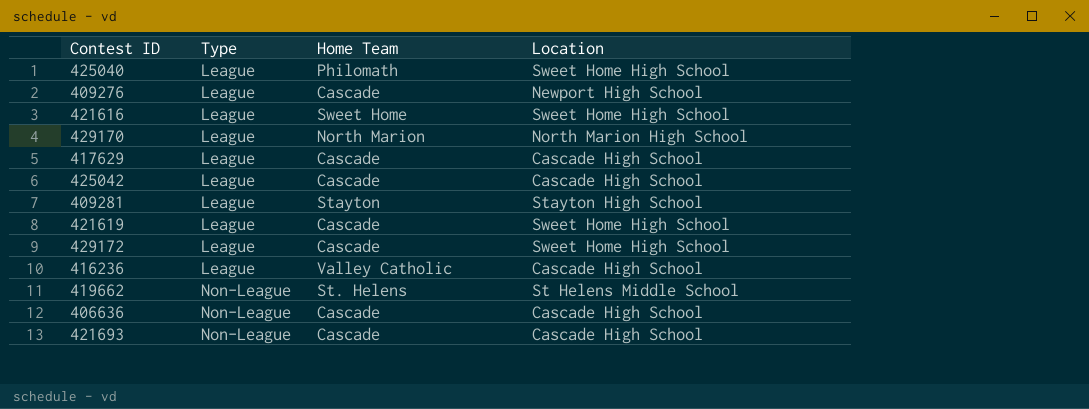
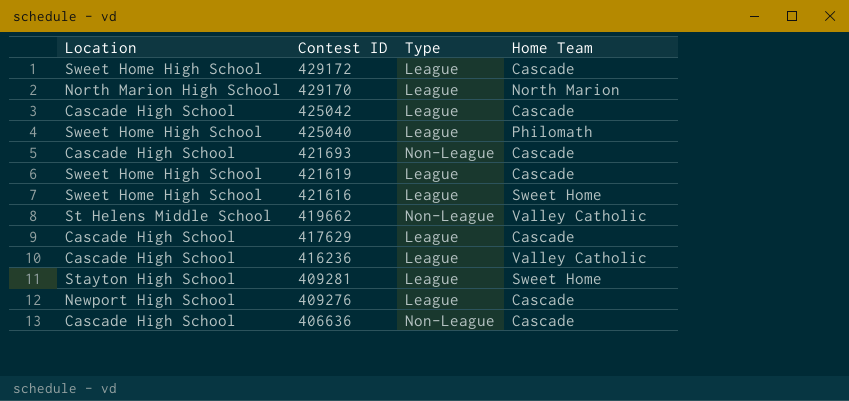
row order: Type ascending -> Contest ID descending
column Location | position: 4 -> 1
419662 | Home Team: St. Helens -> Valley Catholic
409281 | Home Team: Stayton -> Sweet Home

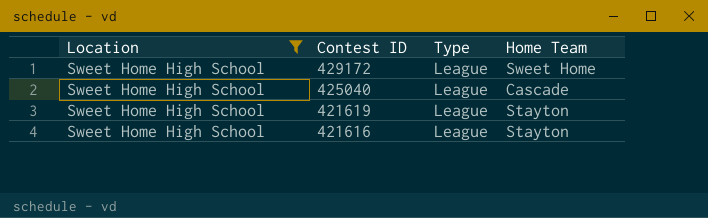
filter: none -> Location = Sweet Home High School
429172 | Home Team: Cascade -> Sweet Home
425040 | Home Team: Philomath -> Cascade
421619 | Home Team: Cascade -> Stayton
421616 | Home Team: Sweet Home -> Stayton

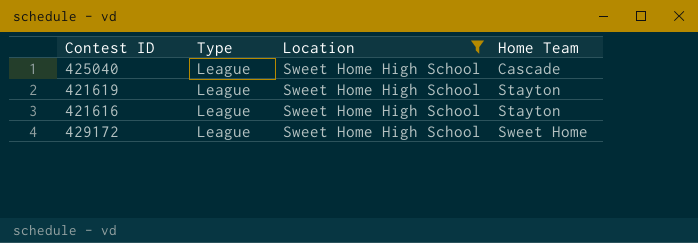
row order: Contest ID descending -> Home Team ascending
column Location | position: 1 -> 3

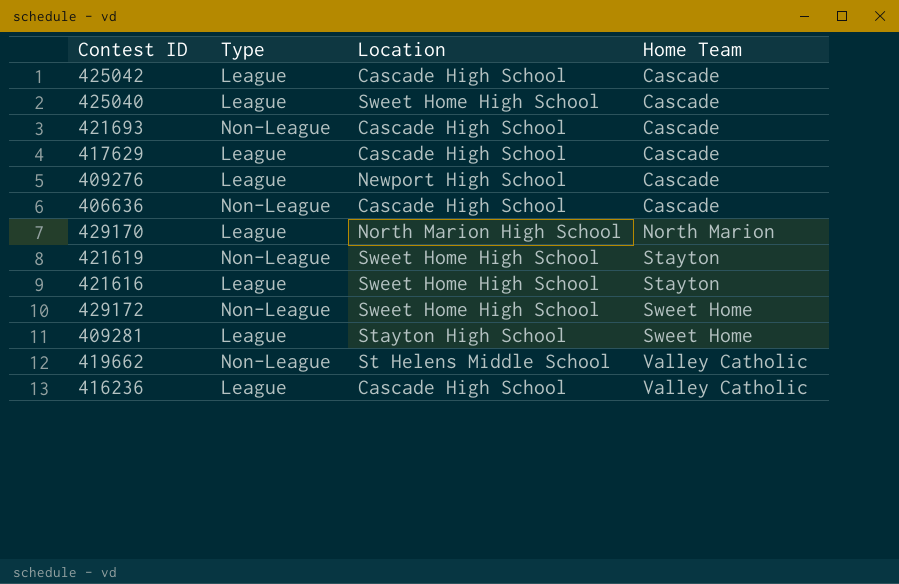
filter: Location = Sweet Home High School -> none
421619 | Type: League -> Non-League
429172 | Type: League -> Non-League

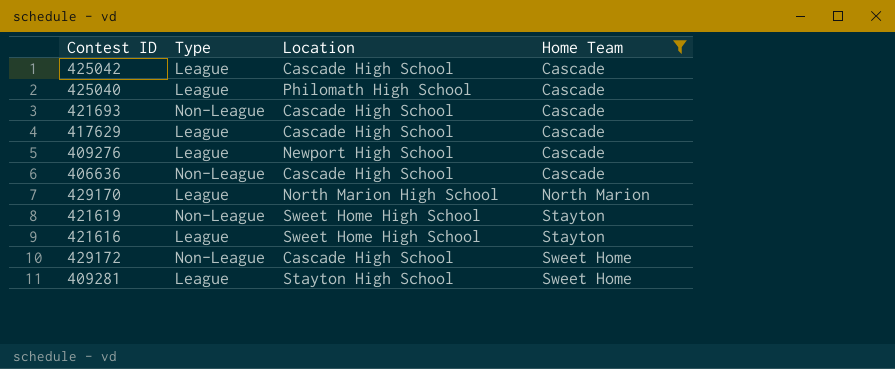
filter: none -> Home Team != Valley Catholic
425040 | Location: Sweet Home High School -> Philomath High School
429172 | Location: Sweet Home High School -> Cascade High School

